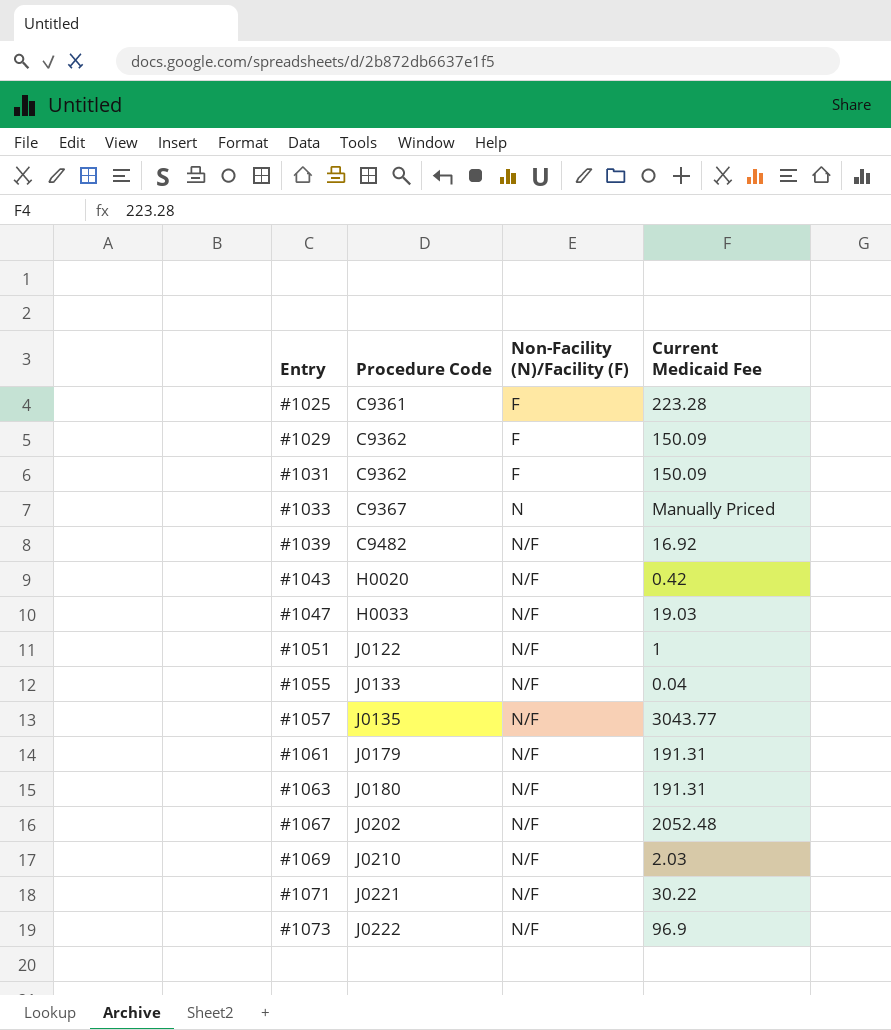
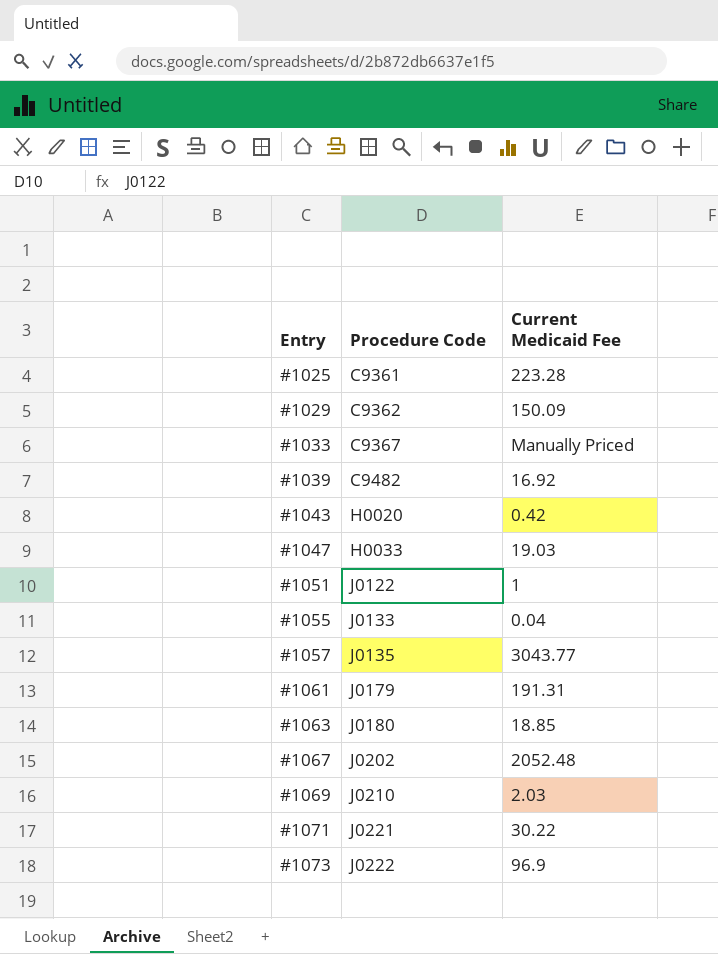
column Non-Facility (N)/Facility (F) | position: 3 -> none
row #1031: C9362 | F | 150.09 -> none
#1063 | Current Medicaid Fee: 191.31 -> 18.85

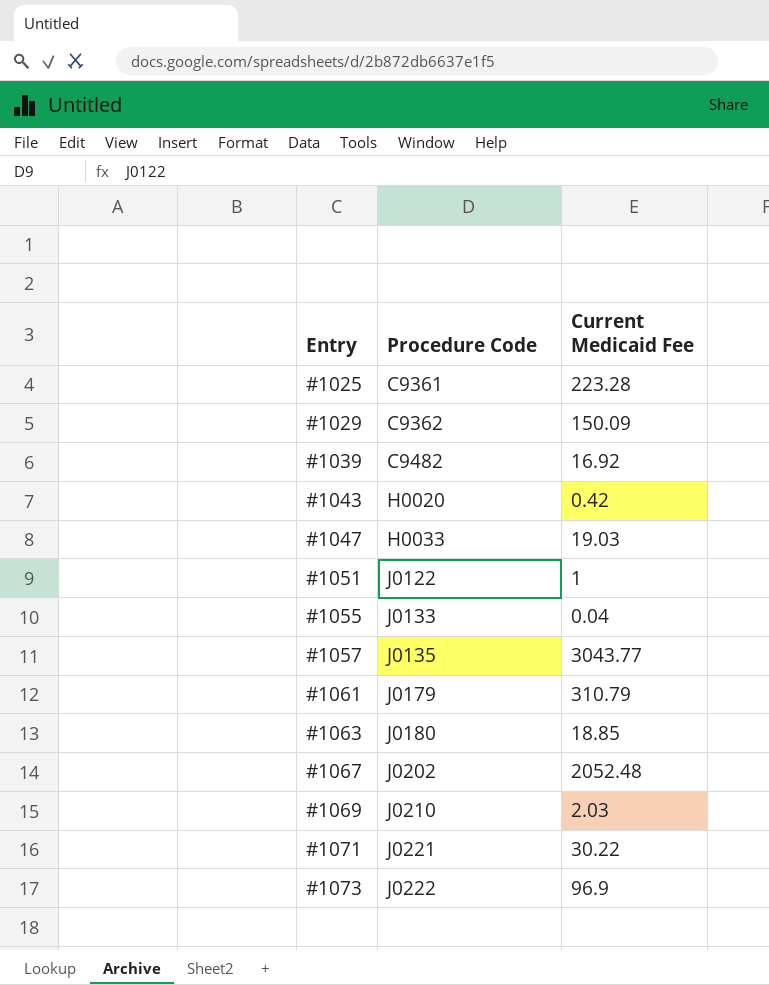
row #1033: C9367 | Manually Priced -> none
#1061 | Current Medicaid Fee: 191.31 -> 310.79

